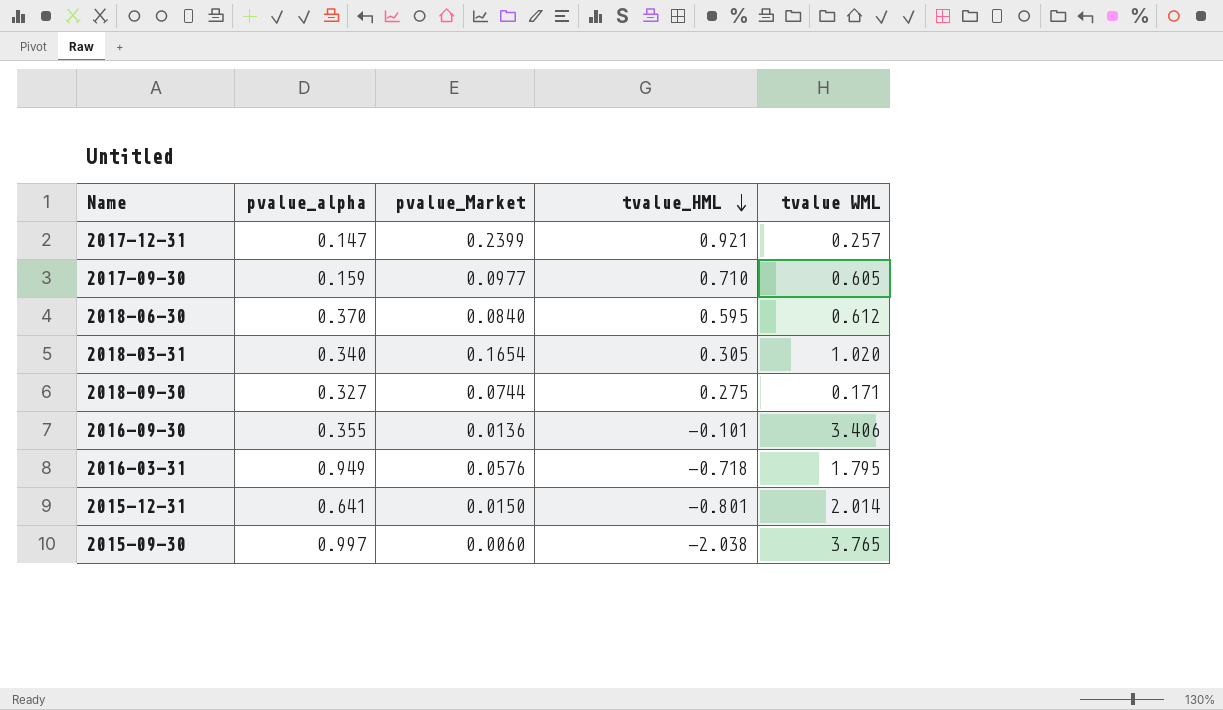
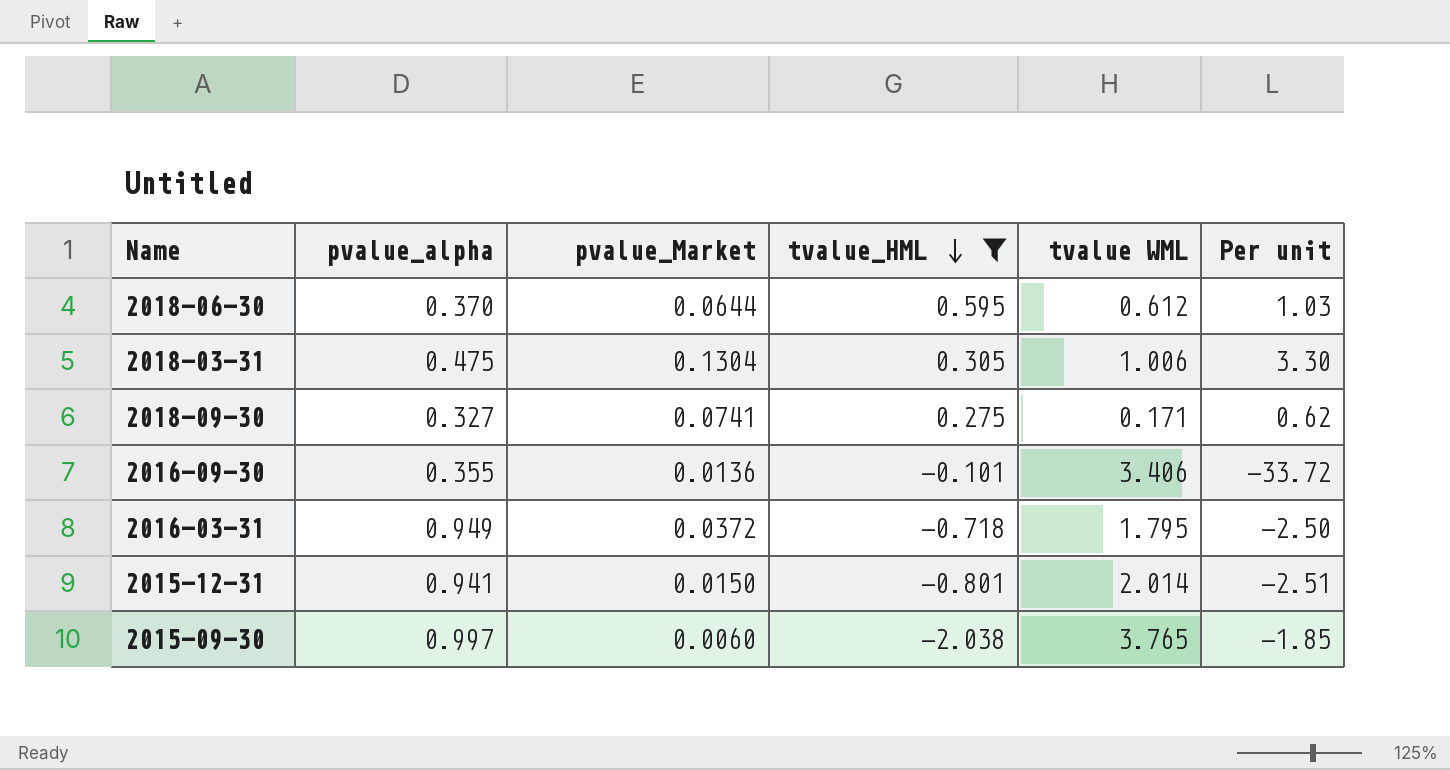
filter: none -> tvalue_HML <= 0.595
column Per unit | formula: none -> [tvalue WML] / [tvalue_HML]
2018-06-30 | pvalue_Market: 0.0840 -> 0.0644
2018-03-31 | pvalue_alpha: 0.340 -> 0.475
2018-03-31 | pvalue_Market: 0.1654 -> 0.1304
2018-03-31 | tvalue WML: 1.020 -> 1.006
2018-09-30 | pvalue_Market: 0.0744 -> 0.0741
2016-03-31 | pvalue_Market: 0.0576 -> 0.0372
2015-12-31 | pvalue_alpha: 0.641 -> 0.941

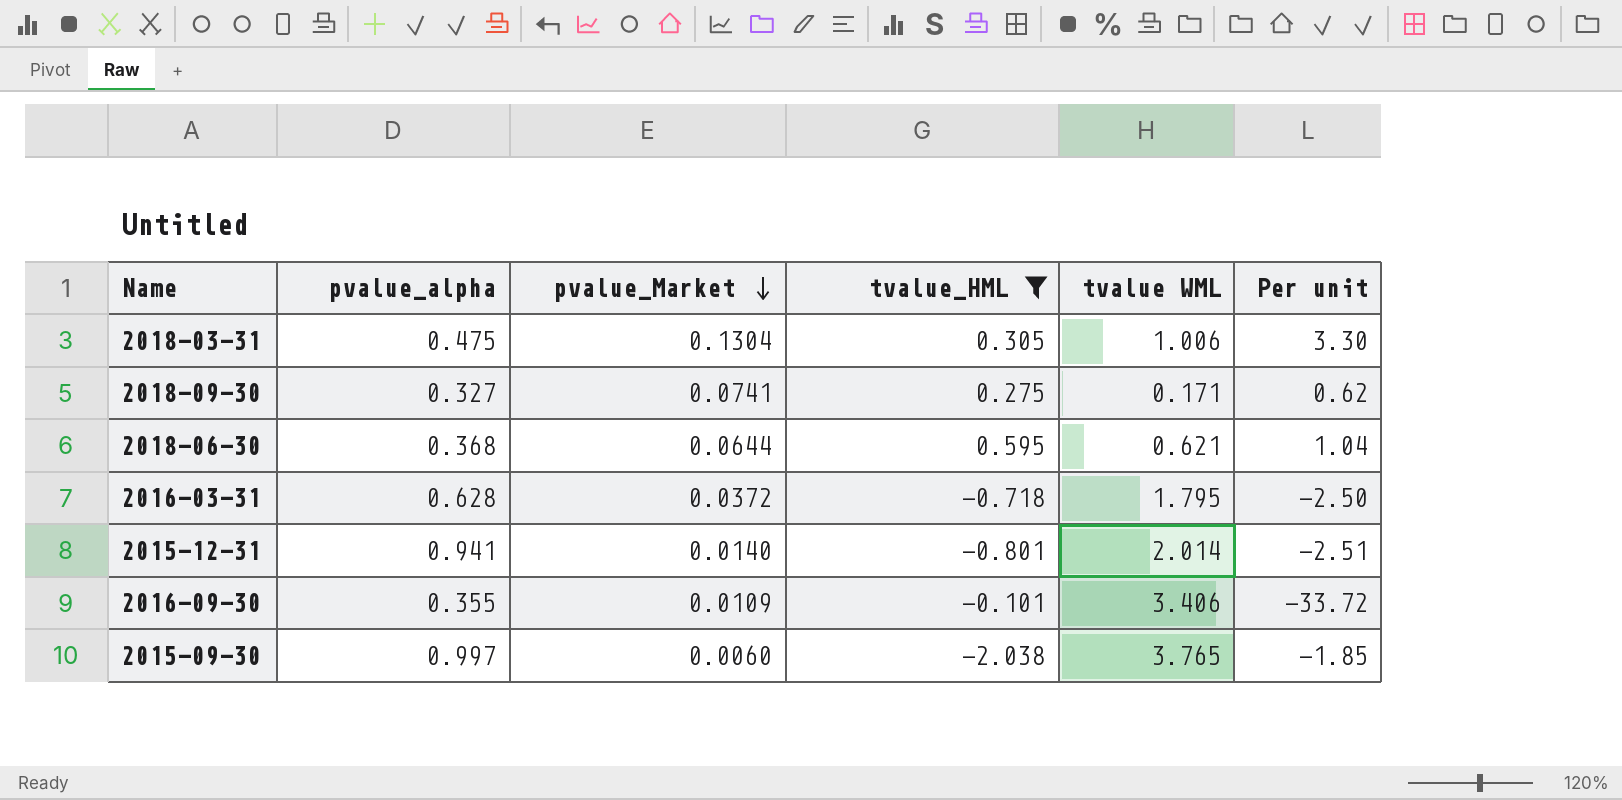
row order: tvalue_HML descending -> pvalue_Market descending
2018-06-30 | pvalue_alpha: 0.370 -> 0.368
2018-06-30 | tvalue WML: 0.612 -> 0.621
2018-06-30 | Per unit: 1.03 -> 1.04
2016-03-31 | pvalue_alpha: 0.949 -> 0.628
2015-12-31 | pvalue_Market: 0.0150 -> 0.0140
2016-09-30 | pvalue_Market: 0.0136 -> 0.0109

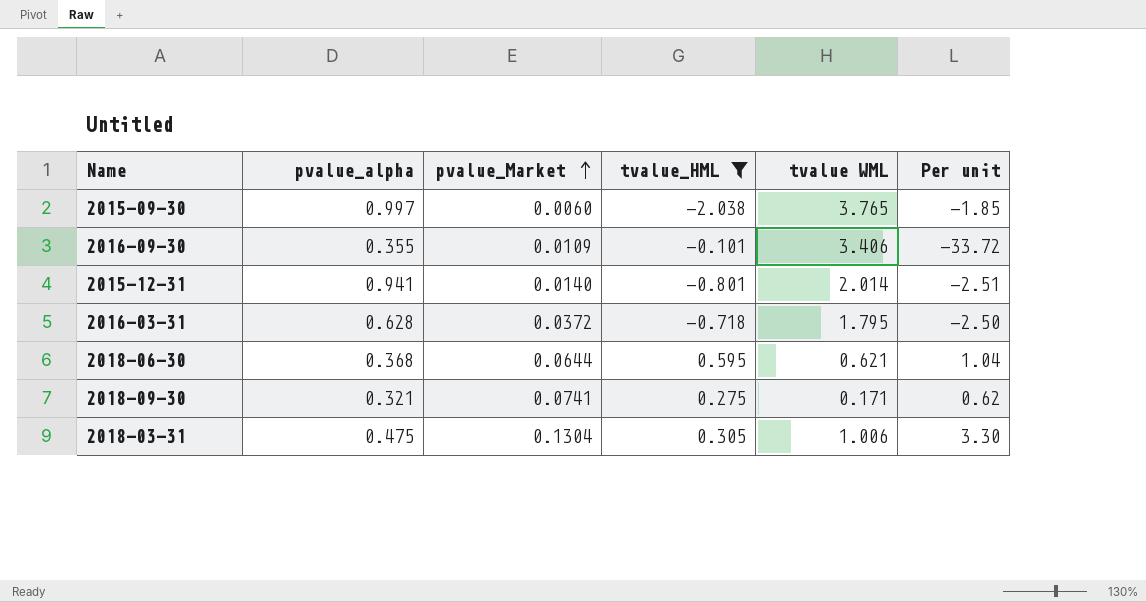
row order: pvalue_Market descending -> pvalue_Market ascending
2018-09-30 | pvalue_alpha: 0.327 -> 0.321

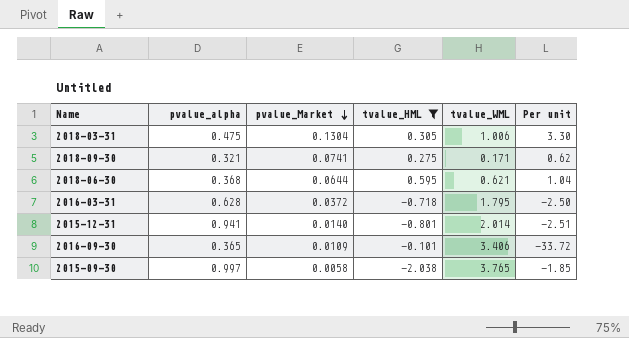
row order: pvalue_Market ascending -> pvalue_Market descending
column name: tvalue WML -> tvalue_WML
2016-09-30 | pvalue_alpha: 0.355 -> 0.365
2015-09-30 | pvalue_Market: 0.0060 -> 0.0058

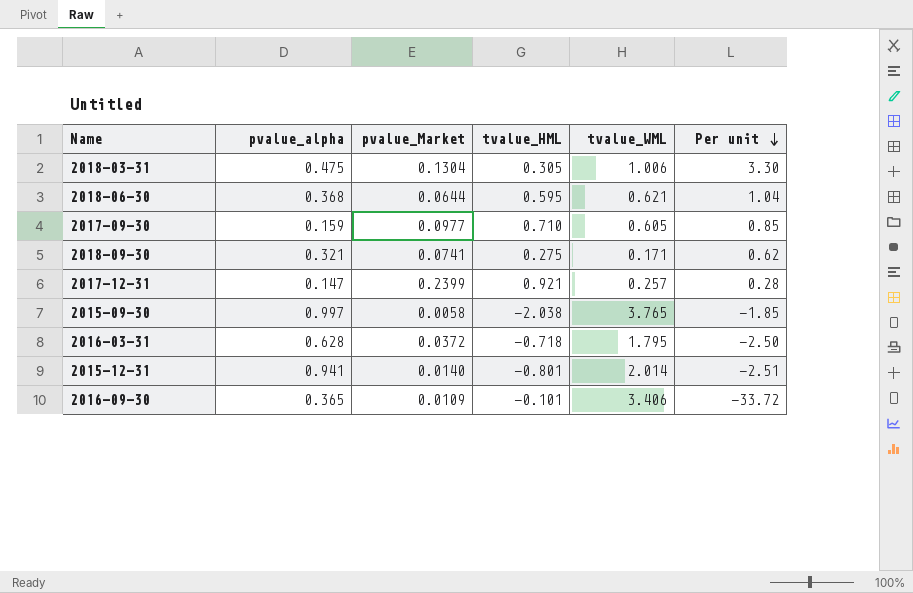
filter: tvalue_HML <= 0.595 -> none
row order: pvalue_Market descending -> Per unit descending

